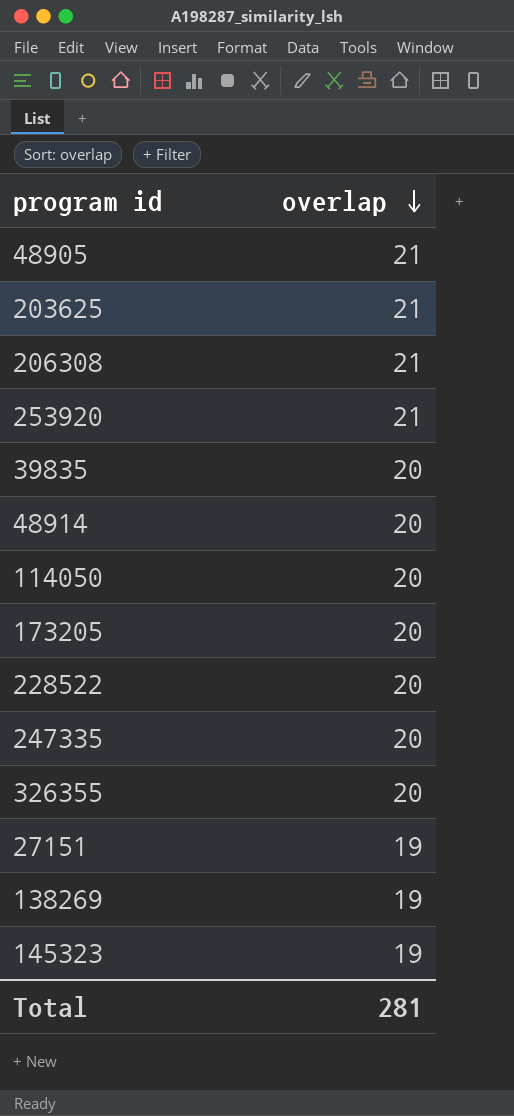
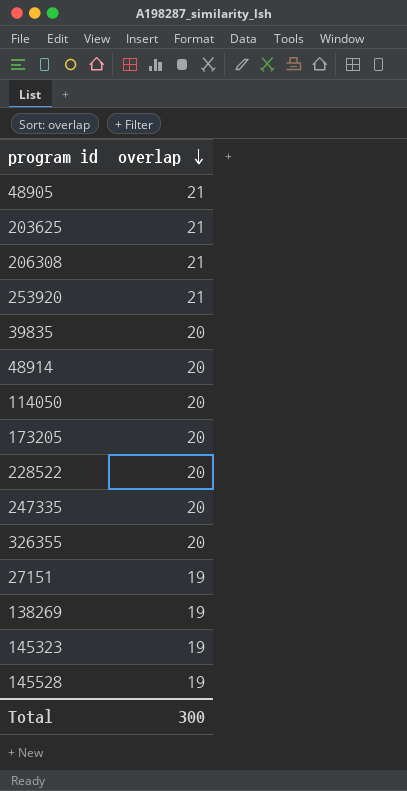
row 145528: none -> 19
Total | overlap: 281 -> 300

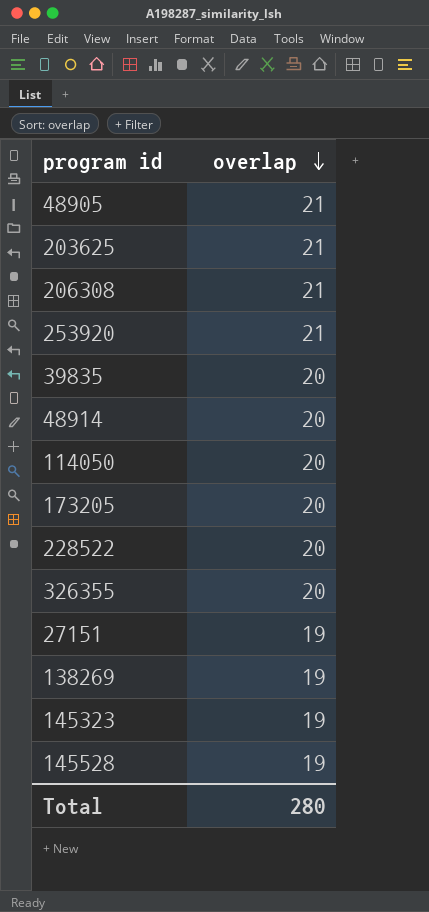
row 247335: 20 -> none
Total | overlap: 300 -> 280

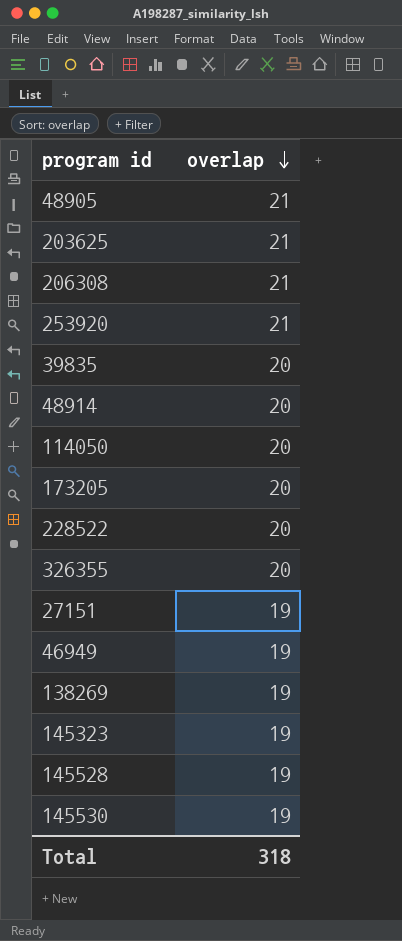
row 46949: none -> 19
row 145530: none -> 19
Total | overlap: 280 -> 318

